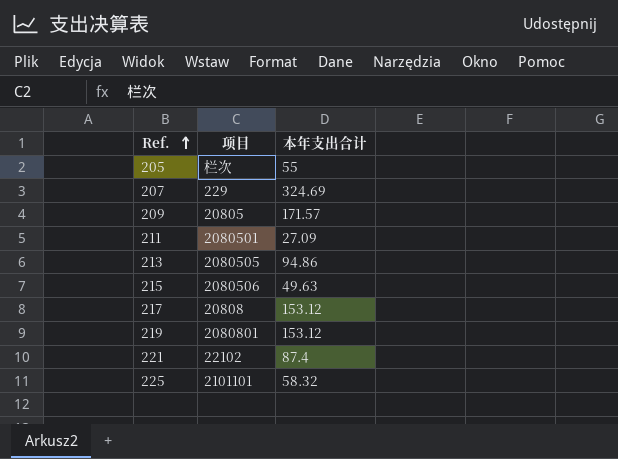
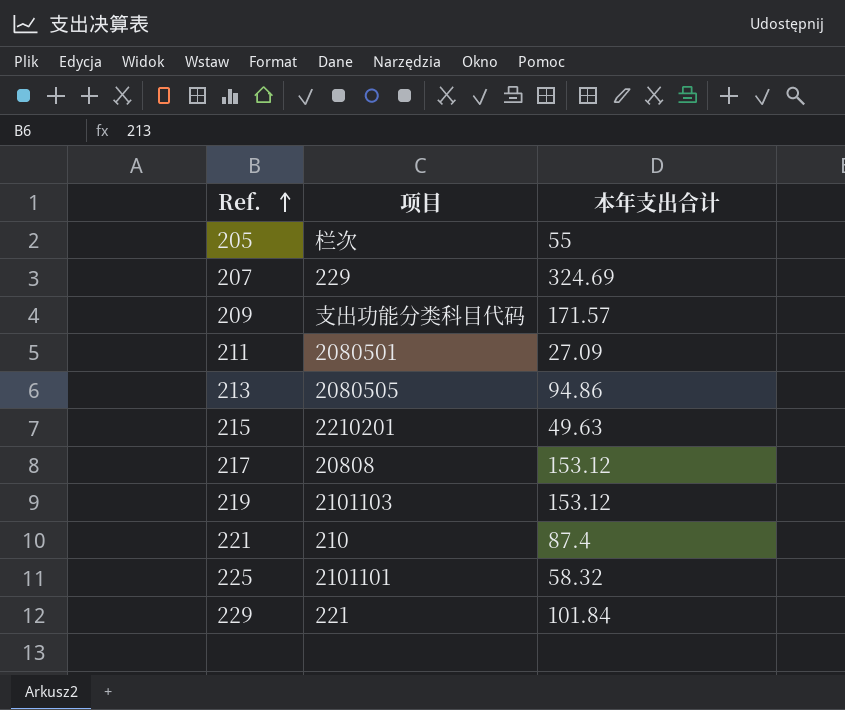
209 | 项目: 20805 -> 支出功能分类科目代码
215 | 项目: 2080506 -> 2210201
219 | 项目: 2080801 -> 2101103
221 | 项目: 22102 -> 210
row 229: none -> 221 | 101.84

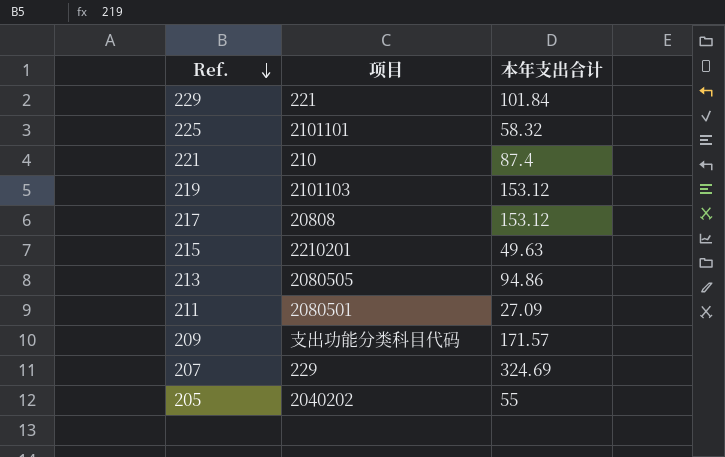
row order: Ref. ascending -> Ref. descending
205 | 项目: 栏次 -> 2040202

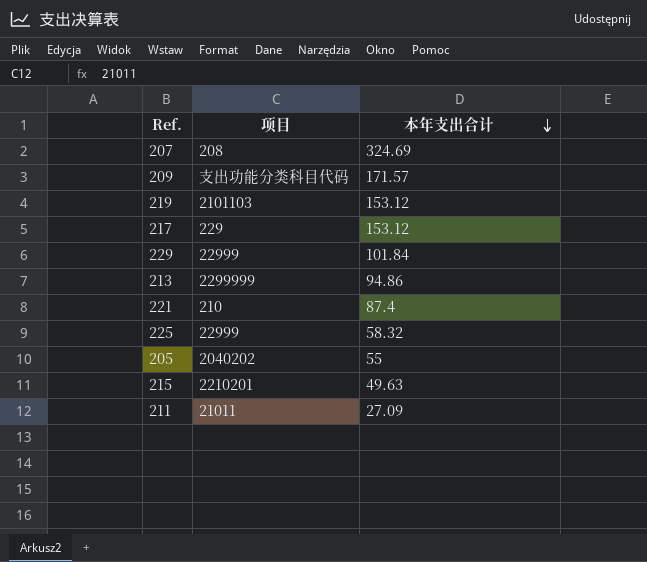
row order: Ref. descending -> 本年支出合计 descending
207 | 项目: 229 -> 208
217 | 项目: 20808 -> 229
229 | 项目: 221 -> 22999
213 | 项目: 2080505 -> 2299999
225 | 项目: 2101101 -> 22999
211 | 项目: 2080501 -> 21011

